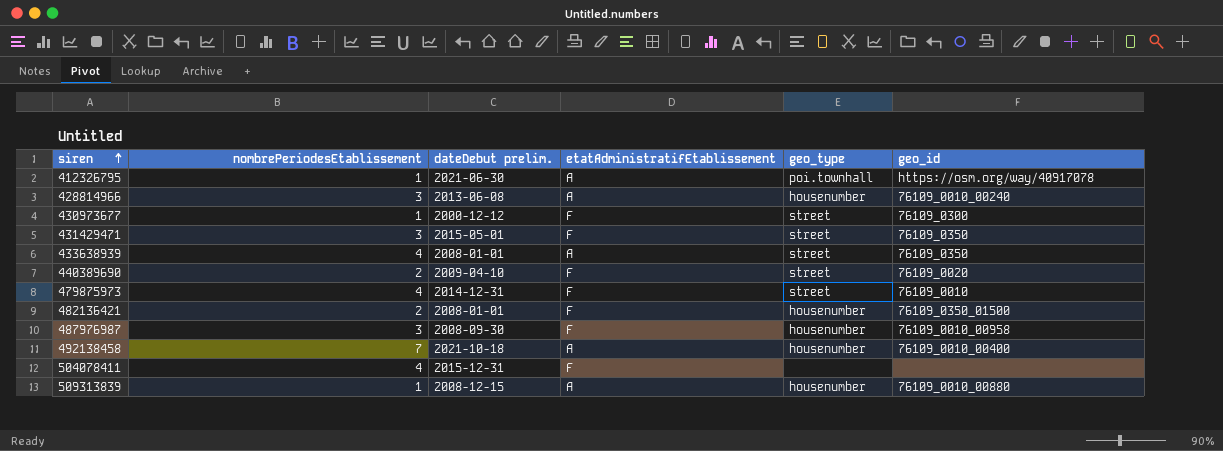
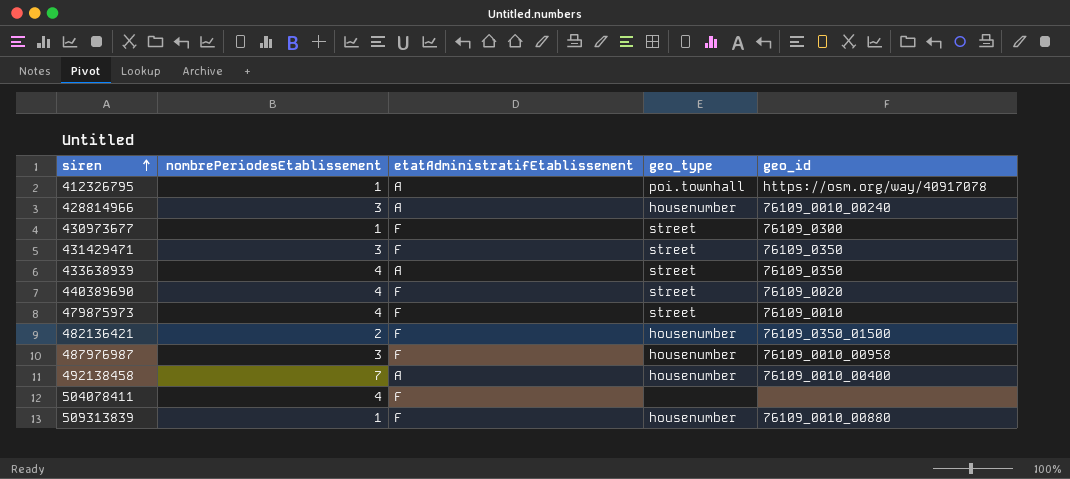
column dateDebut prelim. | position: 3 -> none
440389690 | nombrePeriodesEtablissement: 2 -> 4
509313839 | etatAdministratifEtablissement: A -> F

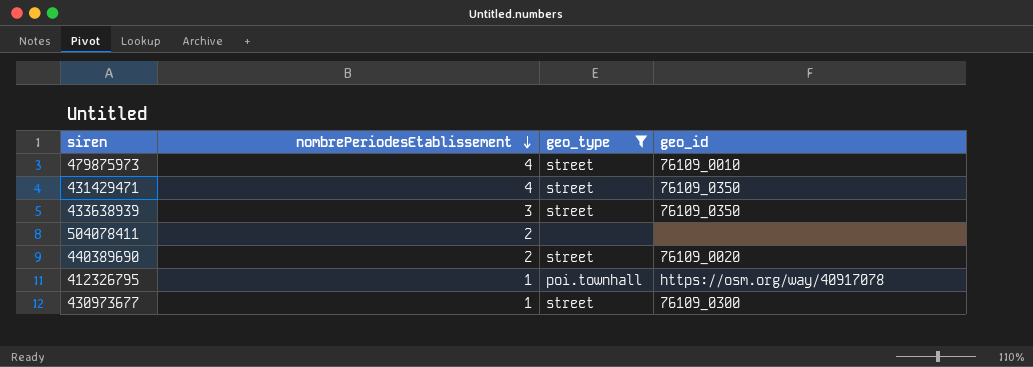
filter: none -> geo_type != housenumber
row order: siren ascending -> nombrePeriodesEtablissement descending
column etatAdministratifEtablissement | position: 3 -> none
431429471 | nombrePeriodesEtablissement: 3 -> 4
433638939 | nombrePeriodesEtablissement: 4 -> 3
504078411 | nombrePeriodesEtablissement: 4 -> 2
440389690 | nombrePeriodesEtablissement: 4 -> 2

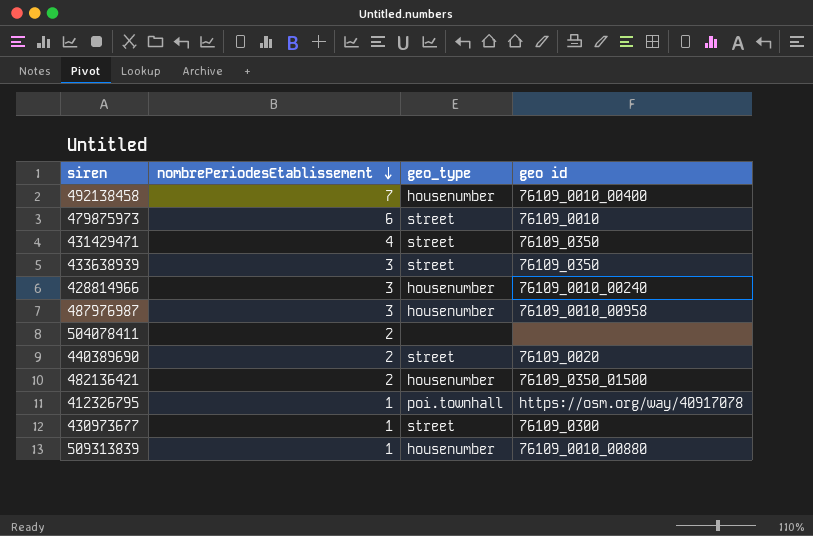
filter: geo_type != housenumber -> none
column name: geo_id -> geo id
479875973 | nombrePeriodesEtablissement: 4 -> 6

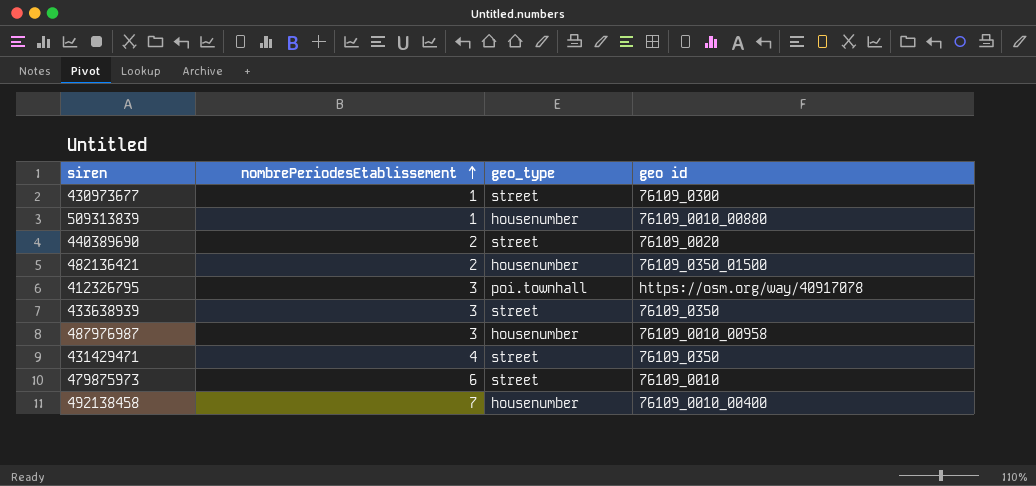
row order: nombrePeriodesEtablissement descending -> nombrePeriodesEtablissement ascending
row 428814966: 3 | housenumber | 76109_0010_00240 -> none
row 504078411: 2 | none | none -> none
412326795 | nombrePeriodesEtablissement: 1 -> 3

